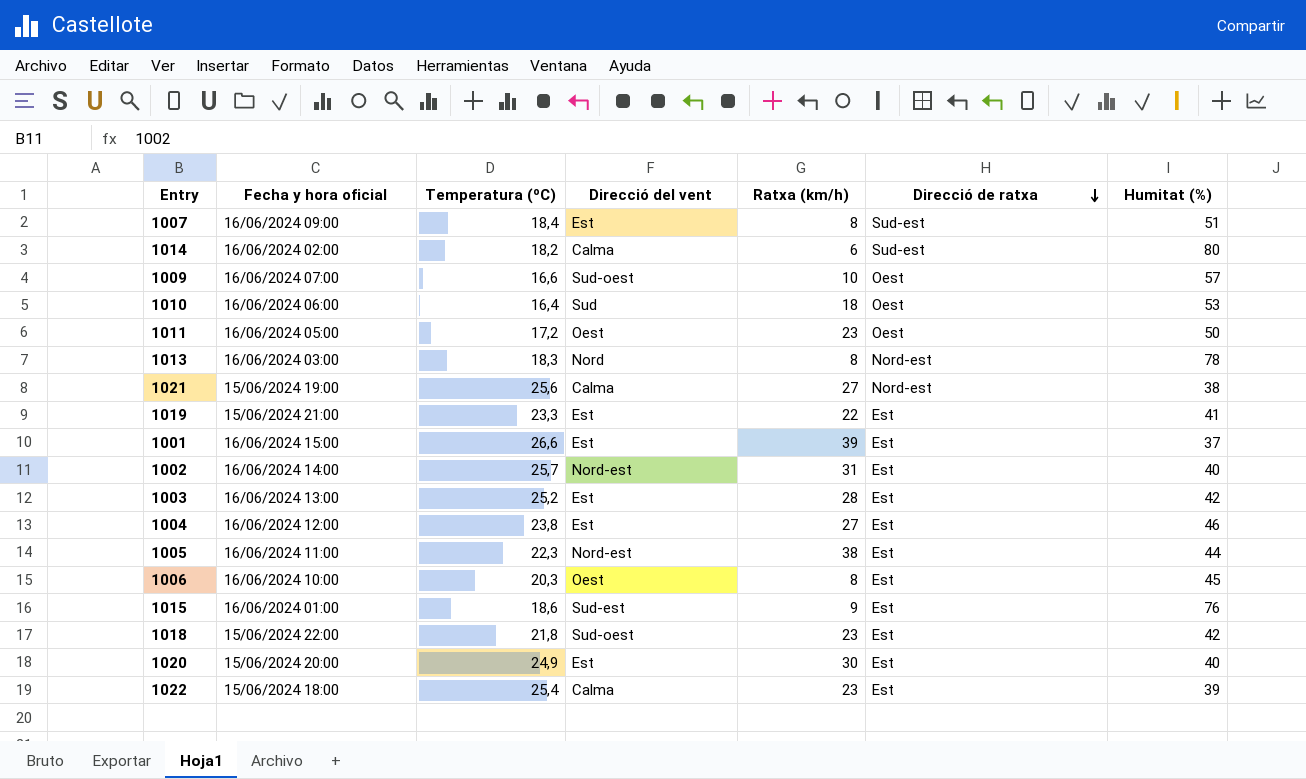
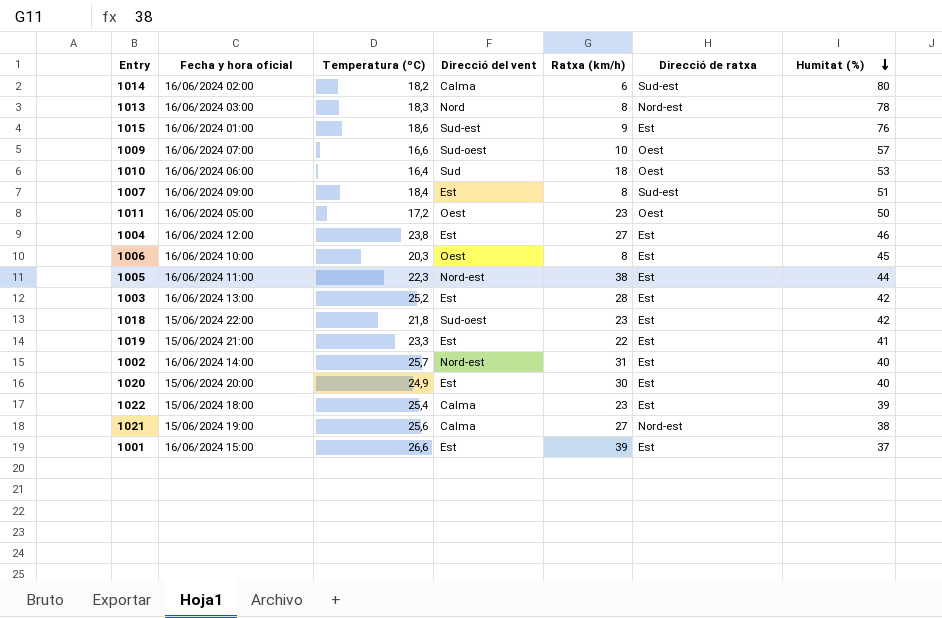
row order: Direcció de ratxa descending -> Humitat (%) descending

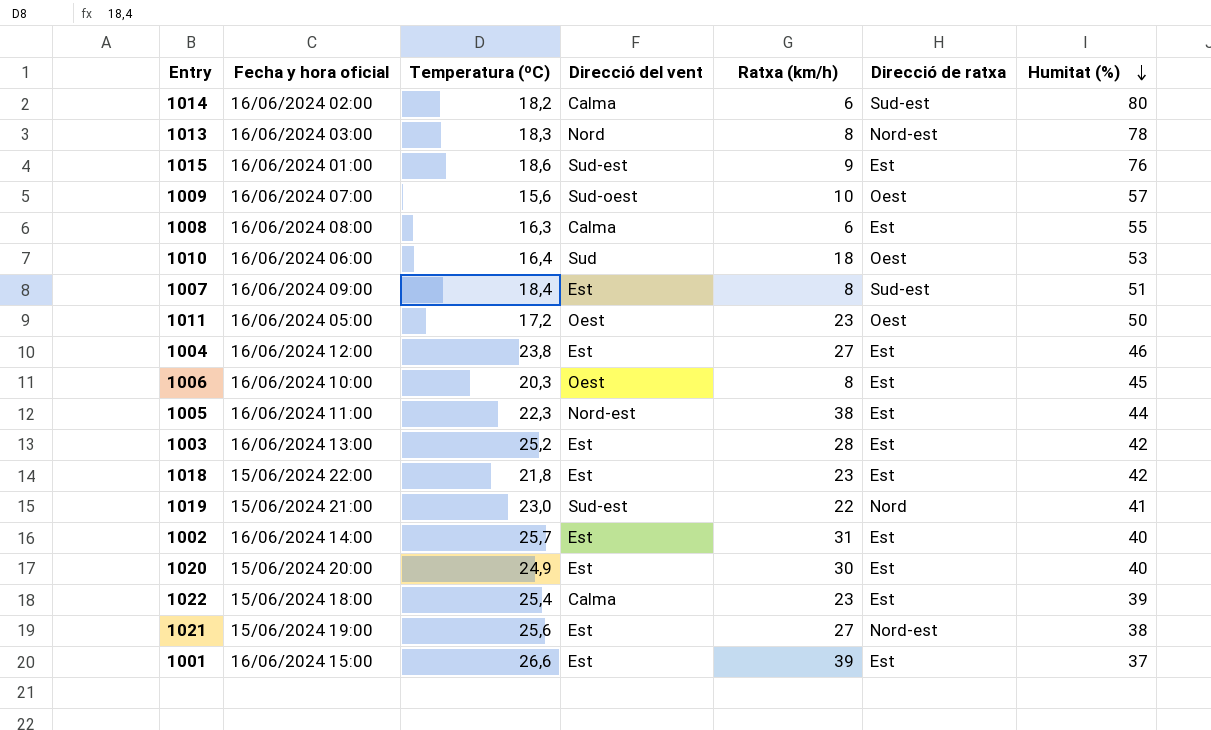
1009 | Temperatura (ºC): 16,6 -> 15,6
row 1008: none -> 16/06/2024 08:00 | 16,3 | Calma | 6 | Est | 55
1018 | Direcció del vent: Sud-oest -> Est
1019 | Temperatura (ºC): 23,3 -> 23,0
1019 | Direcció del vent: Est -> Sud-est
1019 | Direcció de ratxa: Est -> Nord
1002 | Direcció del vent: Nord-est -> Est
1021 | Direcció del vent: Calma -> Est

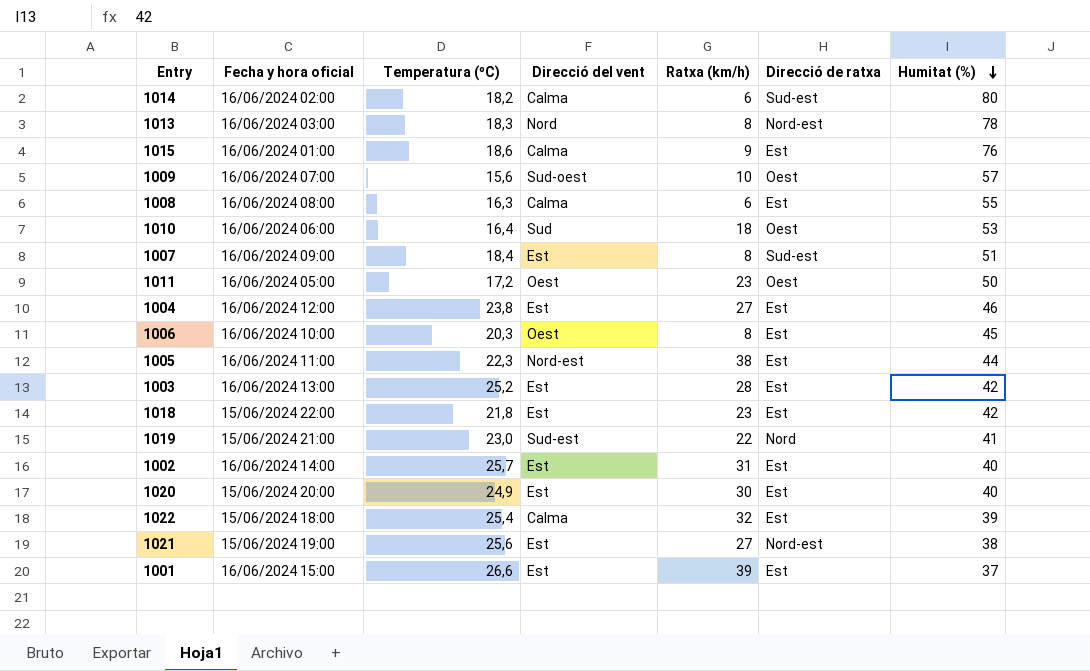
1015 | Direcció del vent: Sud-est -> Calma
1022 | Ratxa (km/h): 23 -> 32

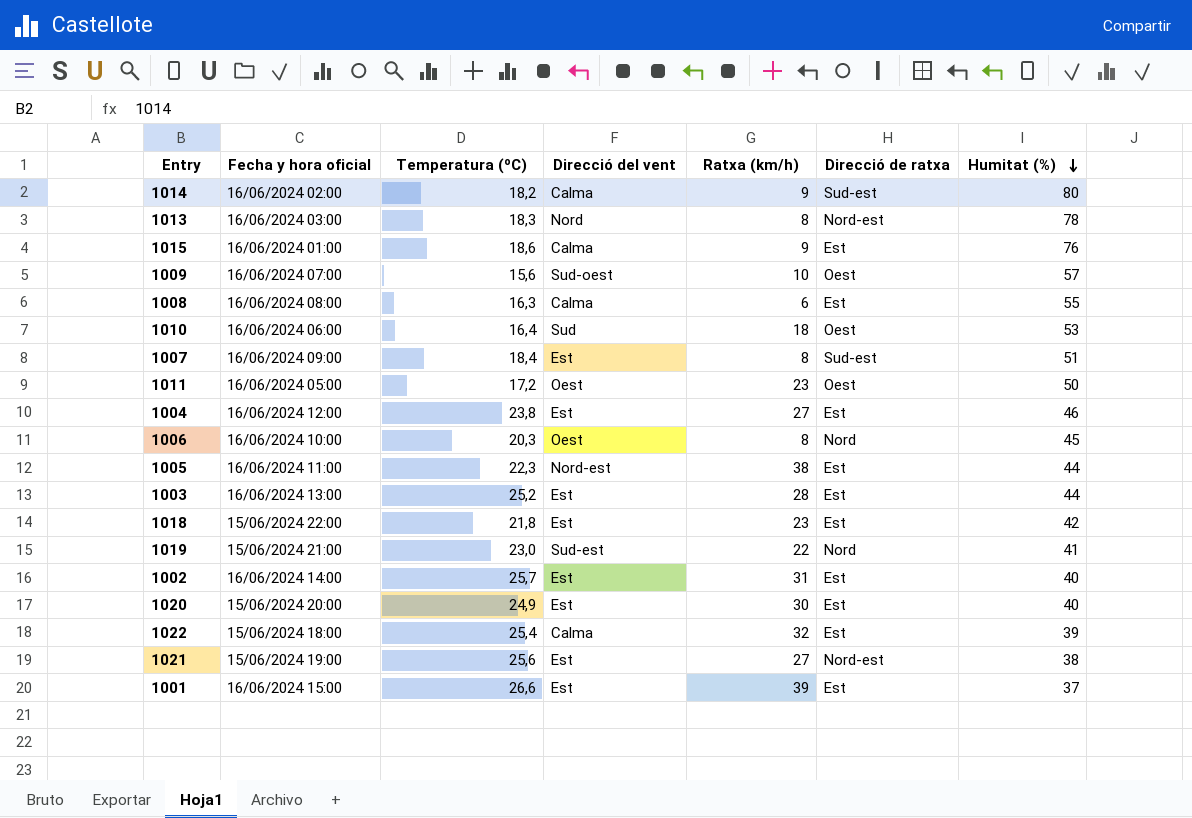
1014 | Ratxa (km/h): 6 -> 9
1006 | Direcció de ratxa: Est -> Nord
1003 | Humitat (%): 42 -> 44

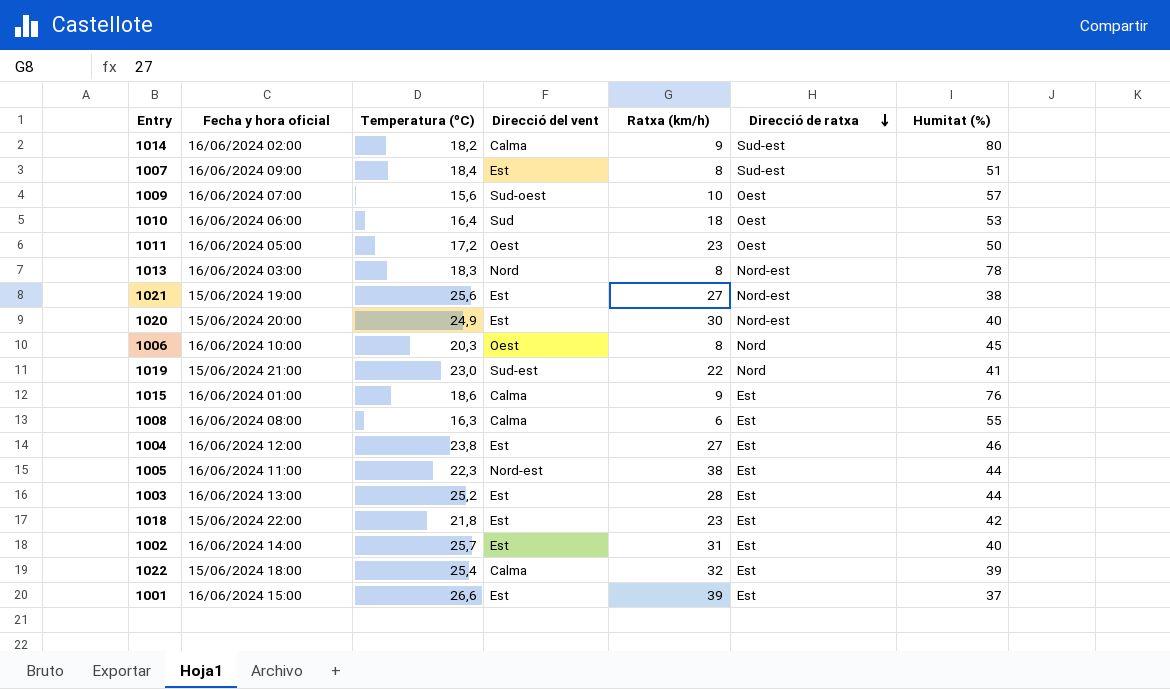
row order: Humitat (%) descending -> Direcció de ratxa descending
1020 | Direcció de ratxa: Est -> Nord-est

